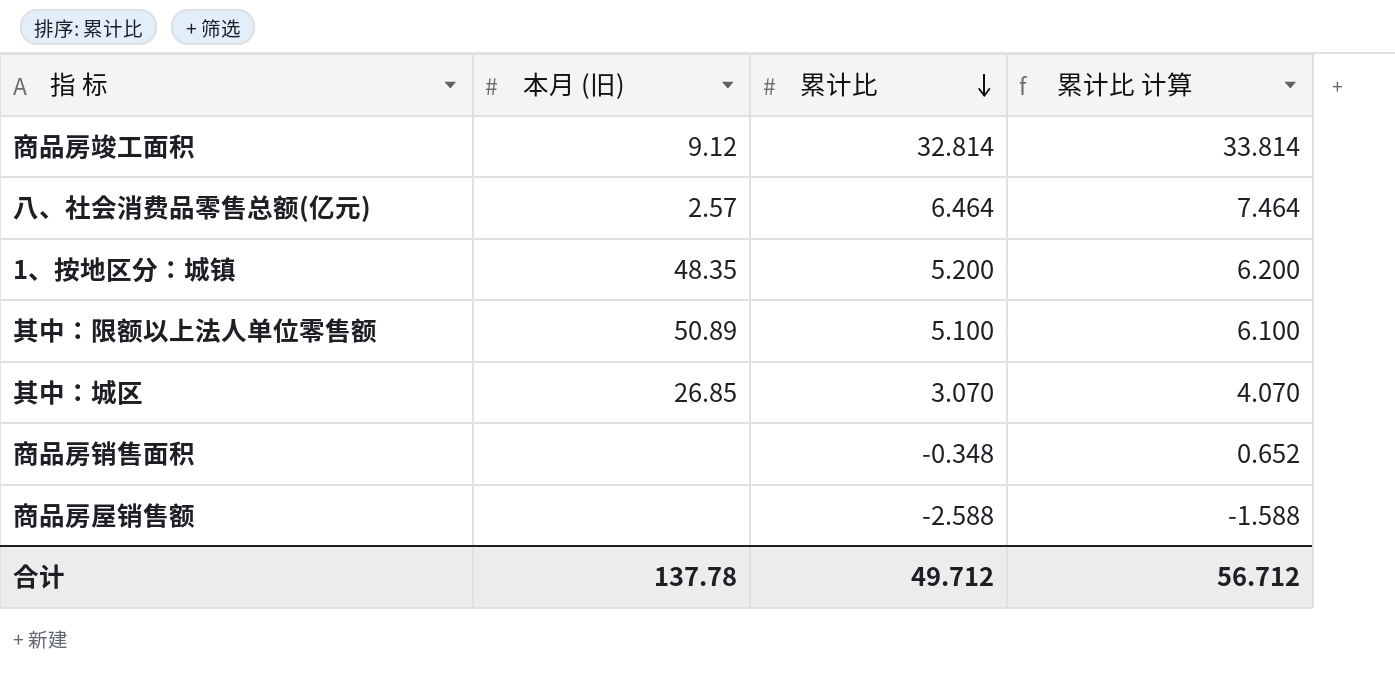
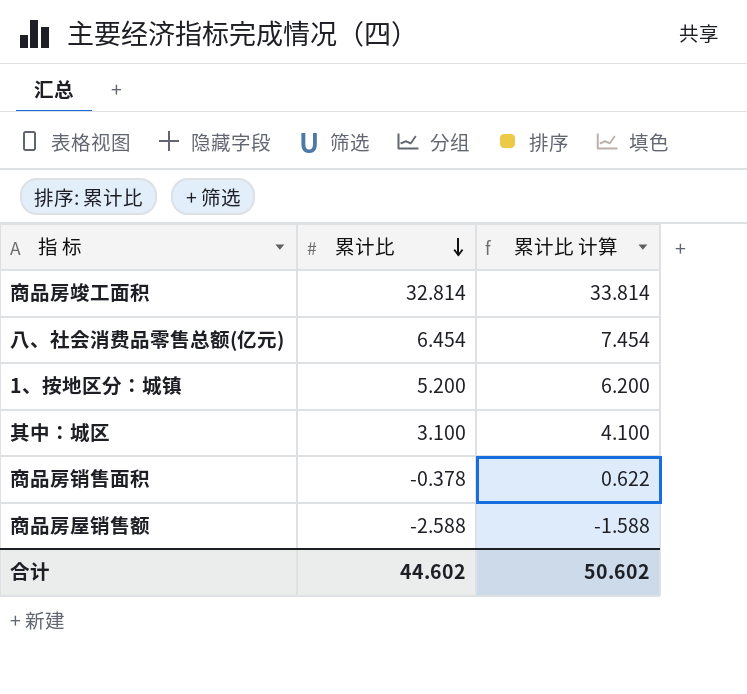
column 本月 (旧) | position: 2 -> none
row 其中：限额以上法人单位零售额: 50.89 | 5.100 | 6.100 -> none
八、社会消费品零售总额(亿元) | 累计比: 6.464 -> 6.454
八、社会消费品零售总额(亿元) | 累计比 计算: 7.464 -> 7.454
其中：城区 | 累计比: 3.070 -> 3.100
其中：城区 | 累计比 计算: 4.070 -> 4.100
商品房销售面积 | 累计比: -0.348 -> -0.378
商品房销售面积 | 累计比 计算: 0.652 -> 0.622
合计 | 累计比: 49.712 -> 44.602
合计 | 累计比 计算: 56.712 -> 50.602

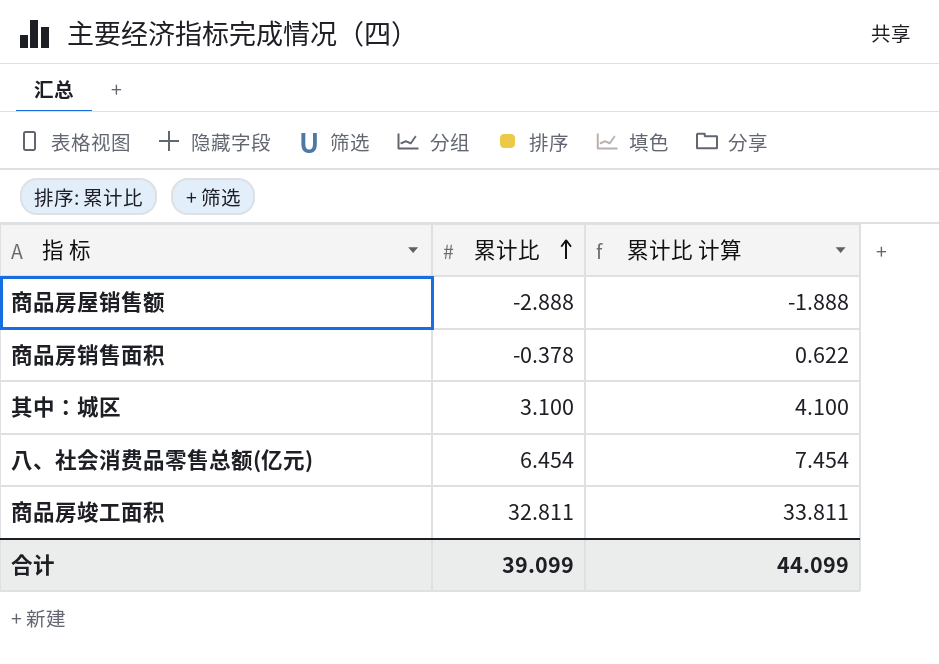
row order: 累计比 descending -> 累计比 ascending
row 1、按地区分：城镇: 5.200 | 6.200 -> none
商品房屋销售额 | 累计比: -2.588 -> -2.888
商品房屋销售额 | 累计比 计算: -1.588 -> -1.888
商品房竣工面积 | 累计比: 32.814 -> 32.811
商品房竣工面积 | 累计比 计算: 33.814 -> 33.811
合计 | 累计比: 44.602 -> 39.099
合计 | 累计比 计算: 50.602 -> 44.099

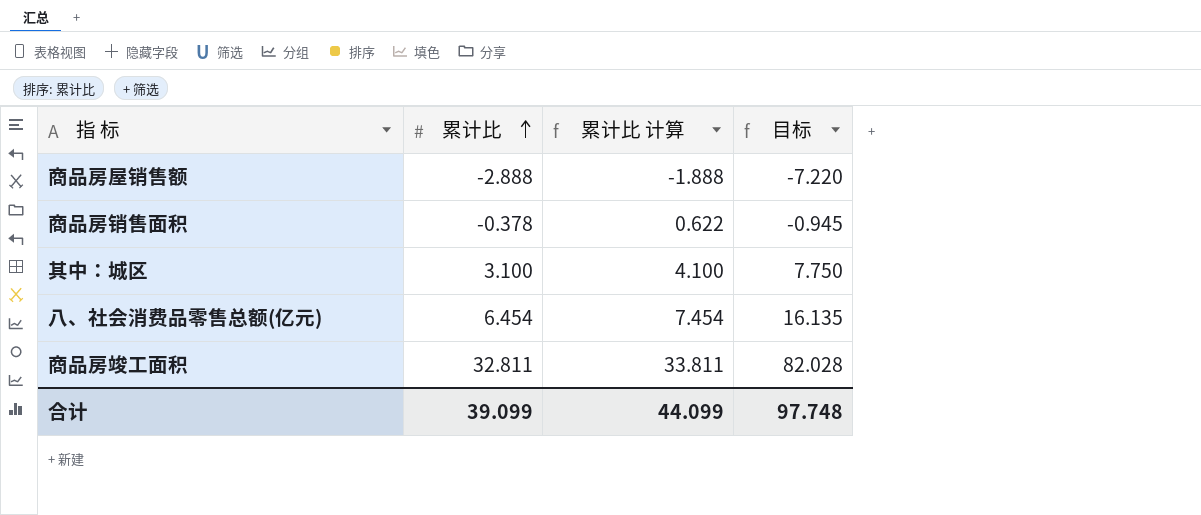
column 目标 | formula: none -> [累计比] * 2.5

